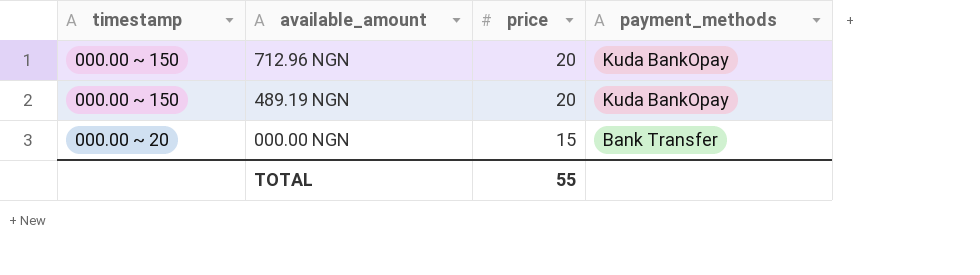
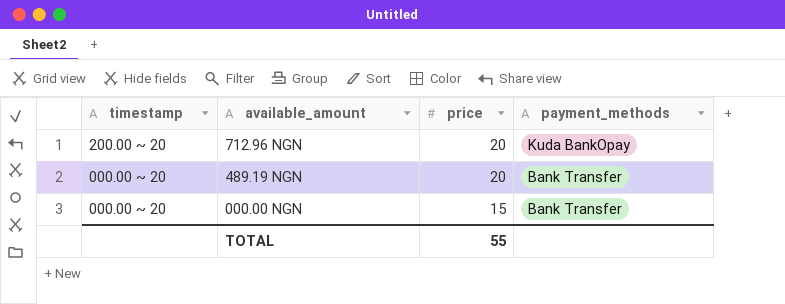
712.96 NGN | timestamp: 000.00 ~ 150 -> 200.00 ~ 20
489.19 NGN | timestamp: 000.00 ~ 150 -> 000.00 ~ 20
489.19 NGN | payment_methods: Kuda BankOpay -> Bank Transfer

